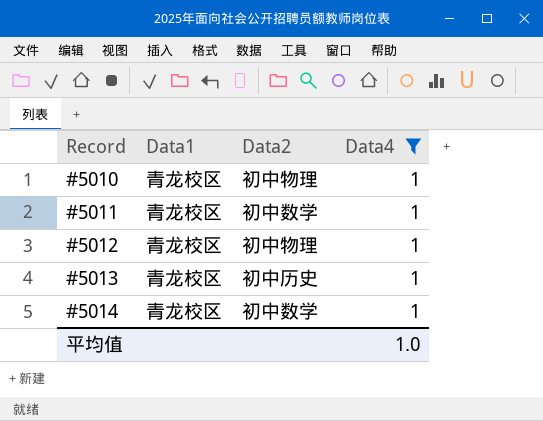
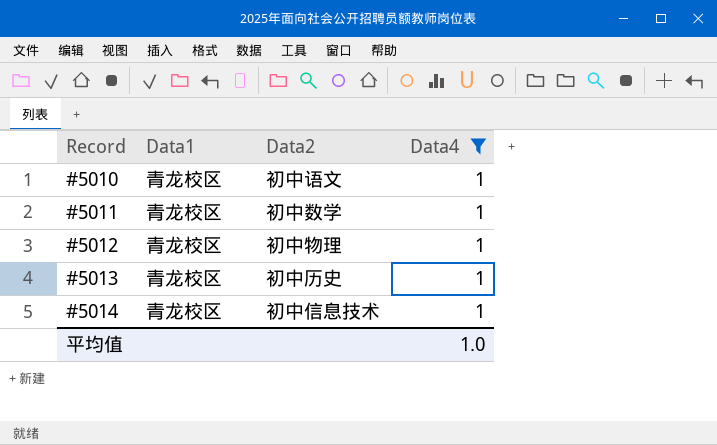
#5010 | Data2: 初中物理 -> 初中语文
#5014 | Data2: 初中数学 -> 初中信息技术

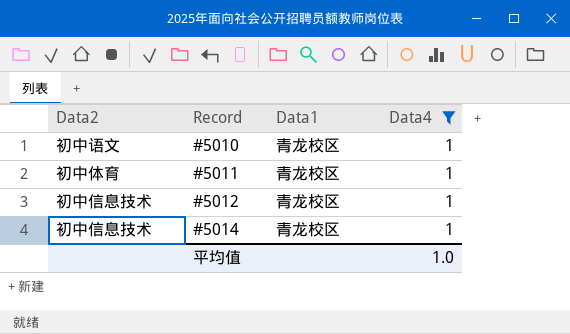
column Data2 | position: 3 -> 1
row #5013: 青龙校区 | 初中历史 | 1 -> none
#5011 | Data2: 初中数学 -> 初中体育
#5012 | Data2: 初中物理 -> 初中信息技术

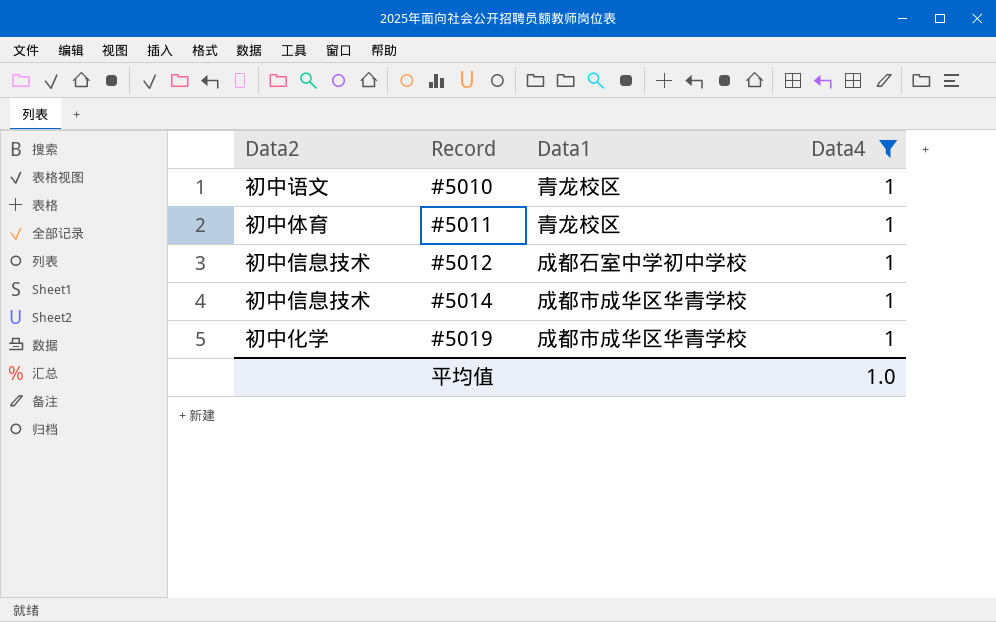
#5012 | Data1: 青龙校区 -> 成都石室中学初中学校
#5014 | Data1: 青龙校区 -> 成都市成华区华青学校
row #5019: none -> 初中化学 | 成都市成华区华青学校 | 1

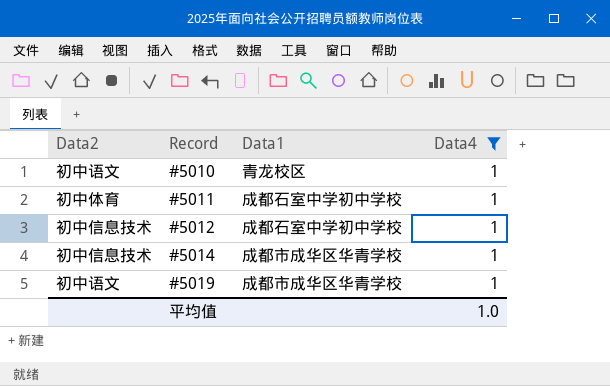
#5011 | Data1: 青龙校区 -> 成都石室中学初中学校
#5019 | Data2: 初中化学 -> 初中语文

